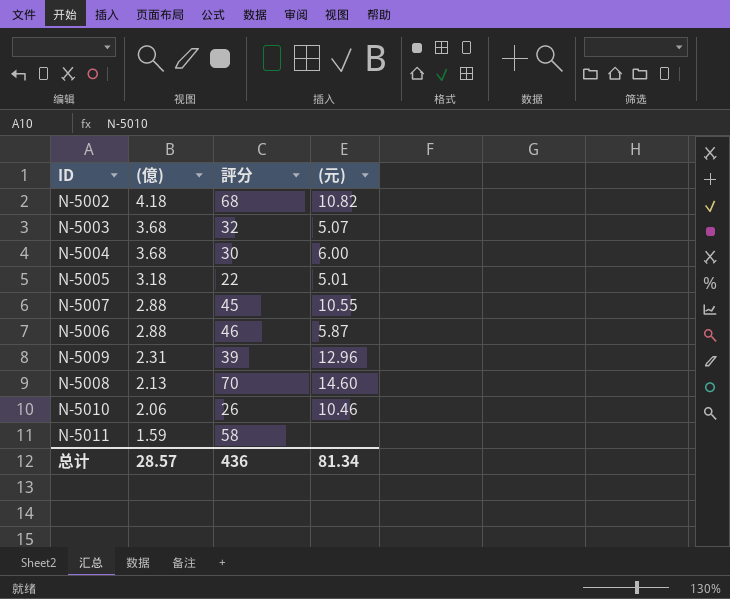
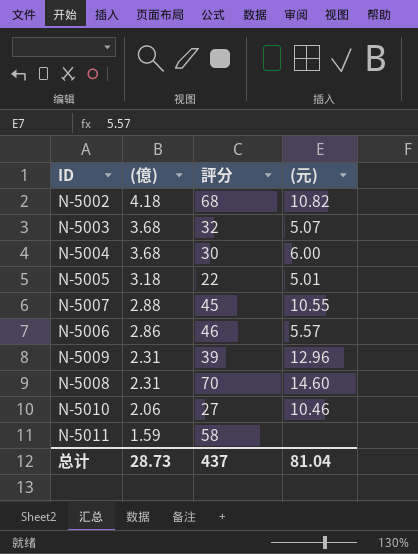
N-5006 | (億): 2.88 -> 2.86
N-5006 | (元): 5.87 -> 5.57
N-5008 | (億): 2.13 -> 2.31
N-5010 | 評分: 26 -> 27
总计 | (億): 28.57 -> 28.73
总计 | 評分: 436 -> 437
总计 | (元): 81.34 -> 81.04

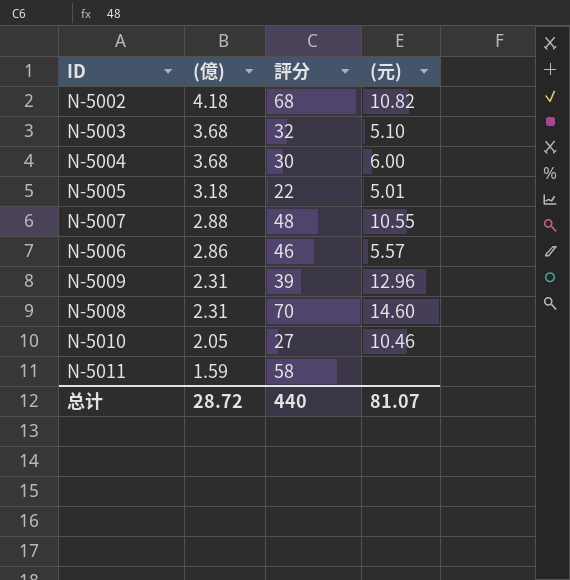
N-5003 | (元): 5.07 -> 5.10
N-5007 | 評分: 45 -> 48
N-5010 | (億): 2.06 -> 2.05
总计 | (億): 28.73 -> 28.72
总计 | 評分: 437 -> 440
总计 | (元): 81.04 -> 81.07

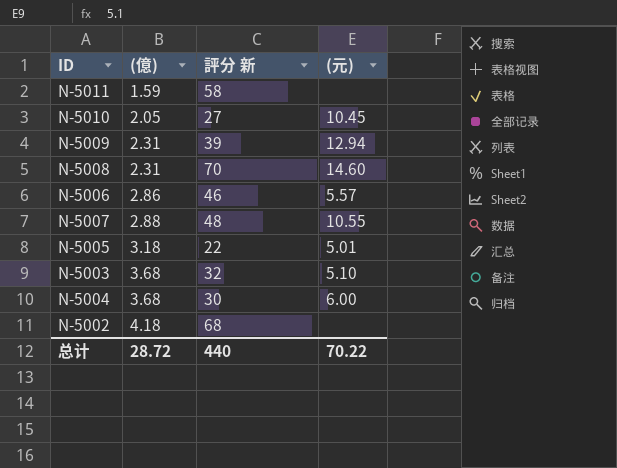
row order: (億) descending -> (億) ascending
column name: 評分 -> 評分 新
N-5010 | (元): 10.46 -> 10.45
N-5009 | (元): 12.96 -> 12.94
N-5002 | (元): 10.82 -> none
总计 | (元): 81.07 -> 70.22

